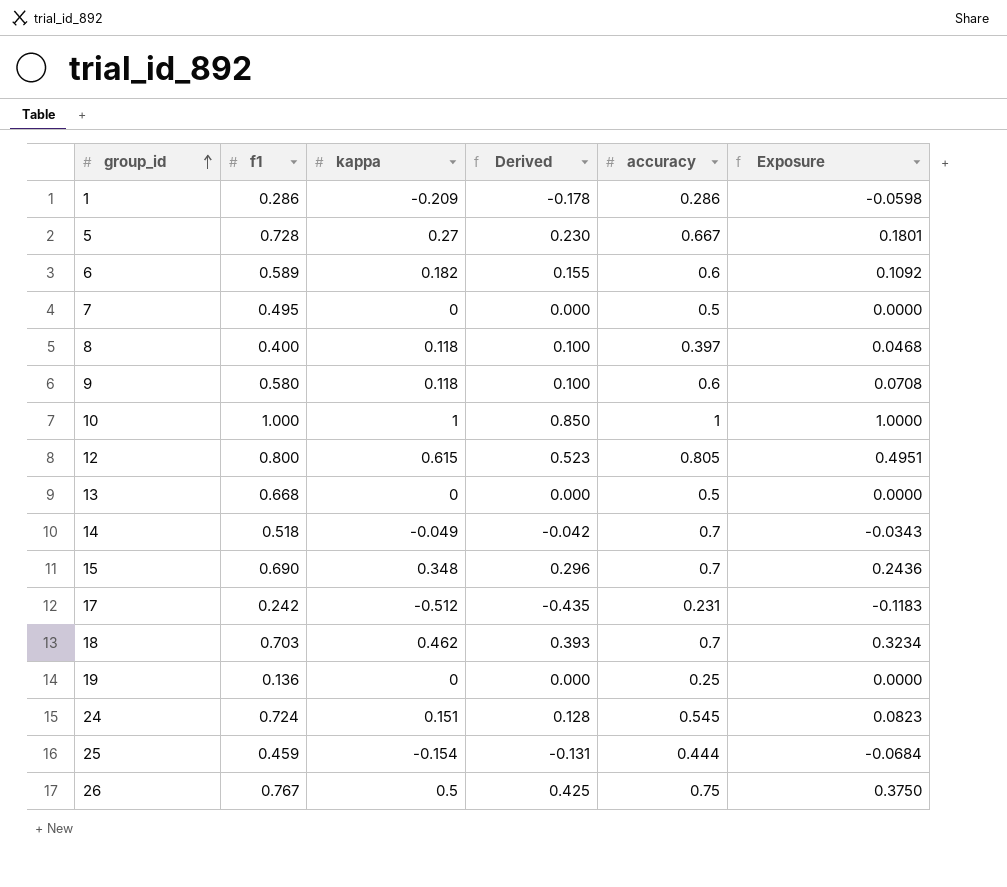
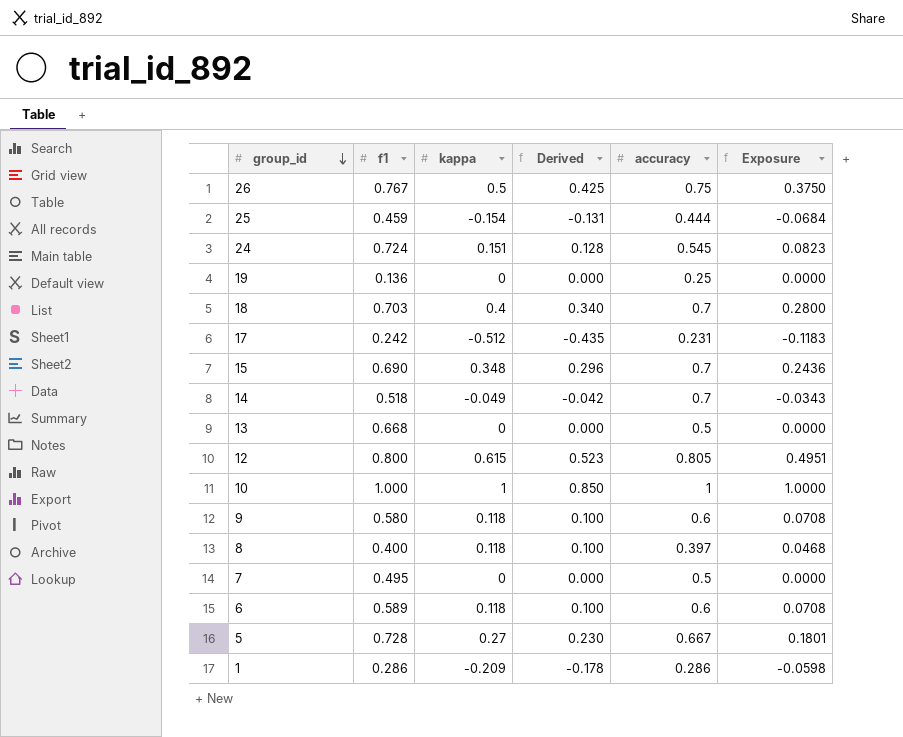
row order: group_id ascending -> group_id descending
18 | kappa: 0.462 -> 0.4
18 | Derived: 0.393 -> 0.340
18 | Exposure: 0.3234 -> 0.2800
6 | kappa: 0.182 -> 0.118
6 | Derived: 0.155 -> 0.100
6 | Exposure: 0.1092 -> 0.0708

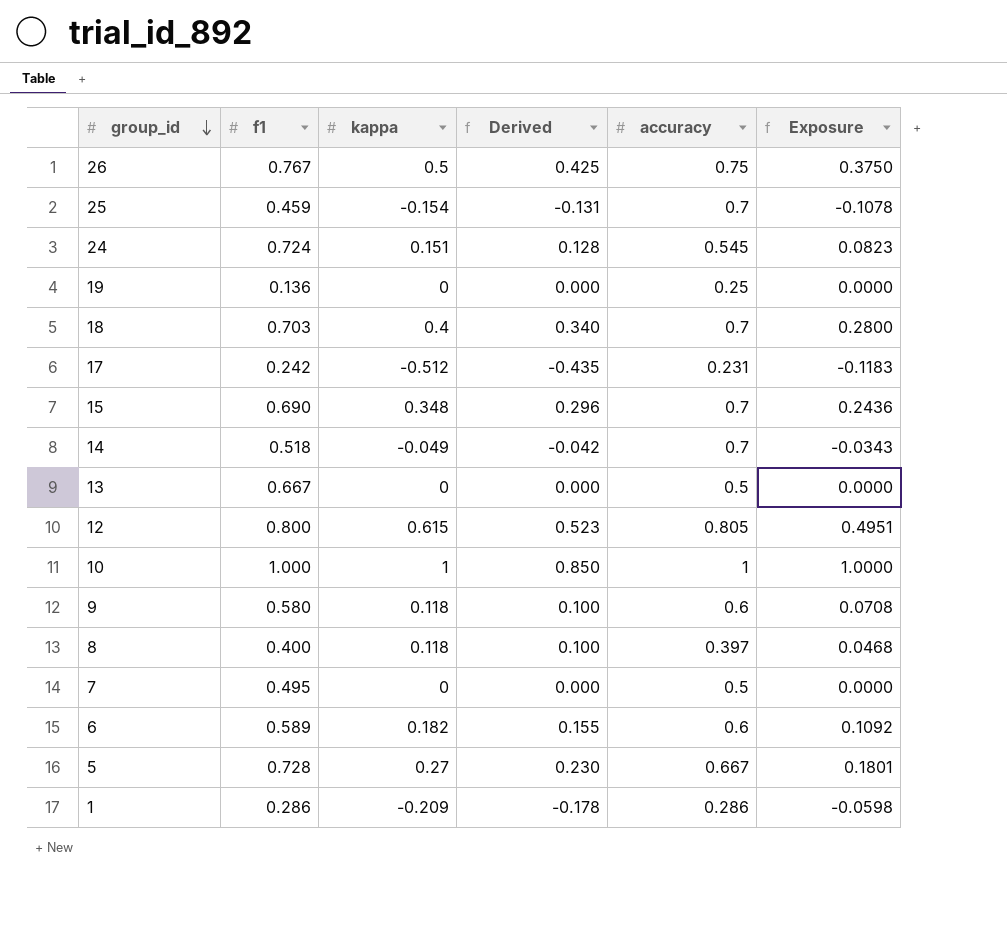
25 | accuracy: 0.444 -> 0.7
25 | Exposure: -0.0684 -> -0.1078
13 | f1: 0.668 -> 0.667
6 | kappa: 0.118 -> 0.182
6 | Derived: 0.100 -> 0.155
6 | Exposure: 0.0708 -> 0.1092

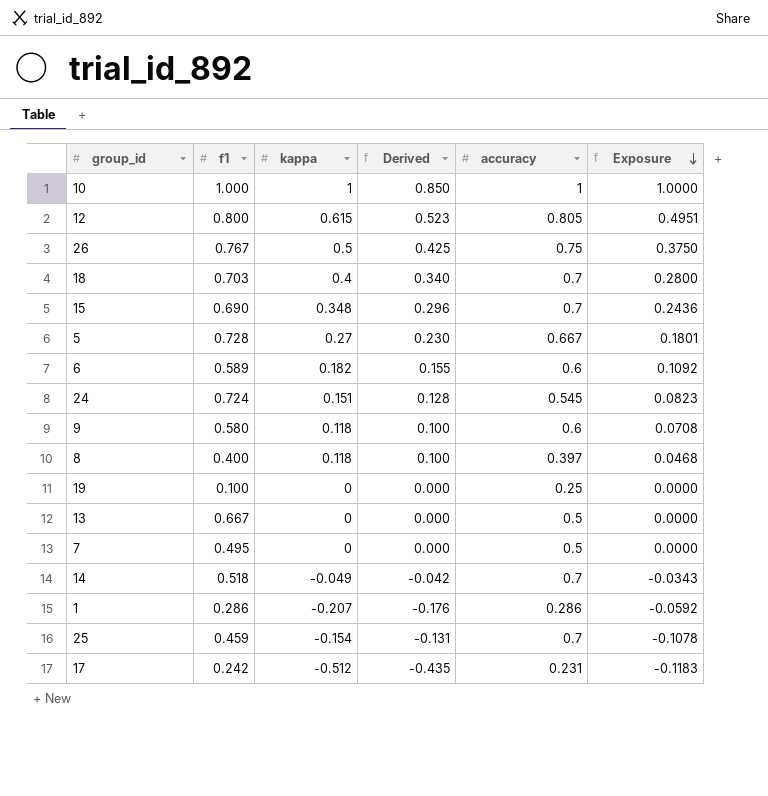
row order: group_id descending -> Exposure descending
19 | f1: 0.136 -> 0.100
1 | kappa: -0.209 -> -0.207
1 | Derived: -0.178 -> -0.176
1 | Exposure: -0.0598 -> -0.0592

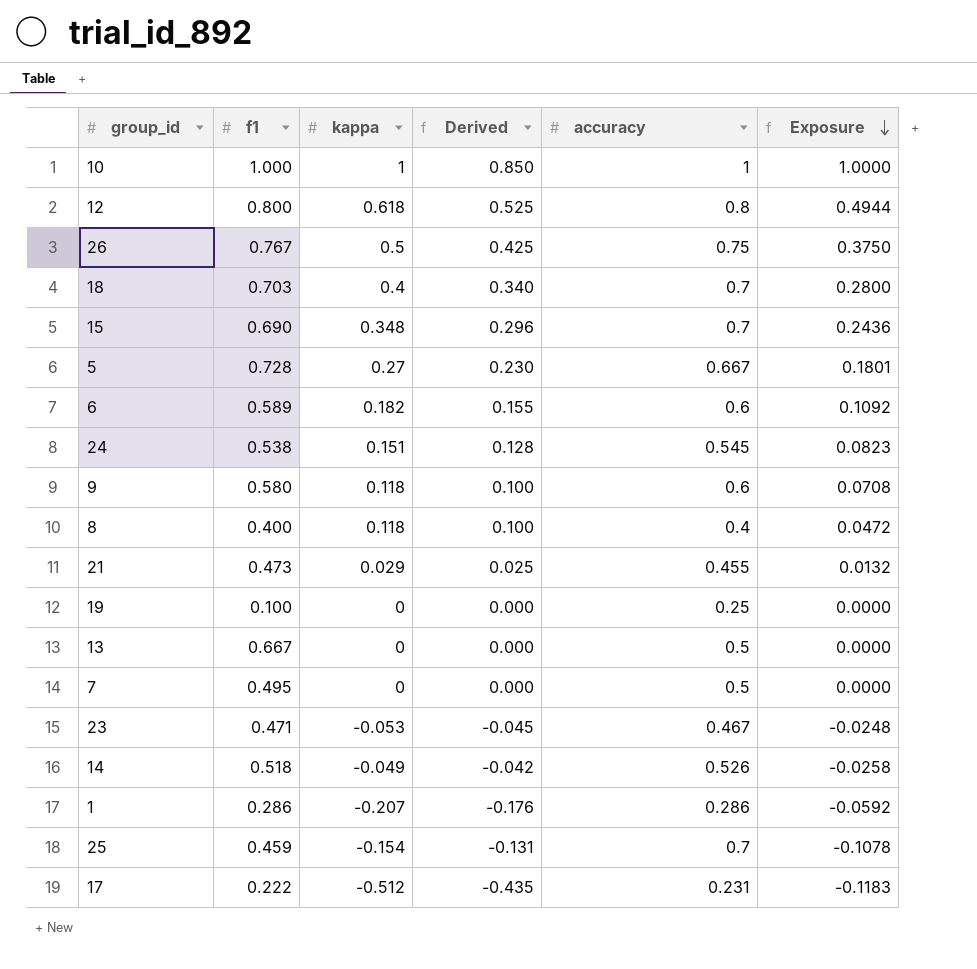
12 | kappa: 0.615 -> 0.618
12 | Derived: 0.523 -> 0.525
12 | accuracy: 0.805 -> 0.8
12 | Exposure: 0.4951 -> 0.4944
24 | f1: 0.724 -> 0.538
8 | accuracy: 0.397 -> 0.4
8 | Exposure: 0.0468 -> 0.0472
row 21: none -> 0.473 | 0.029 | 0.025 | 0.455 | 0.0132
row 23: none -> 0.471 | -0.053 | -0.045 | 0.467 | -0.0248
14 | accuracy: 0.7 -> 0.526
14 | Exposure: -0.0343 -> -0.0258
17 | f1: 0.242 -> 0.222

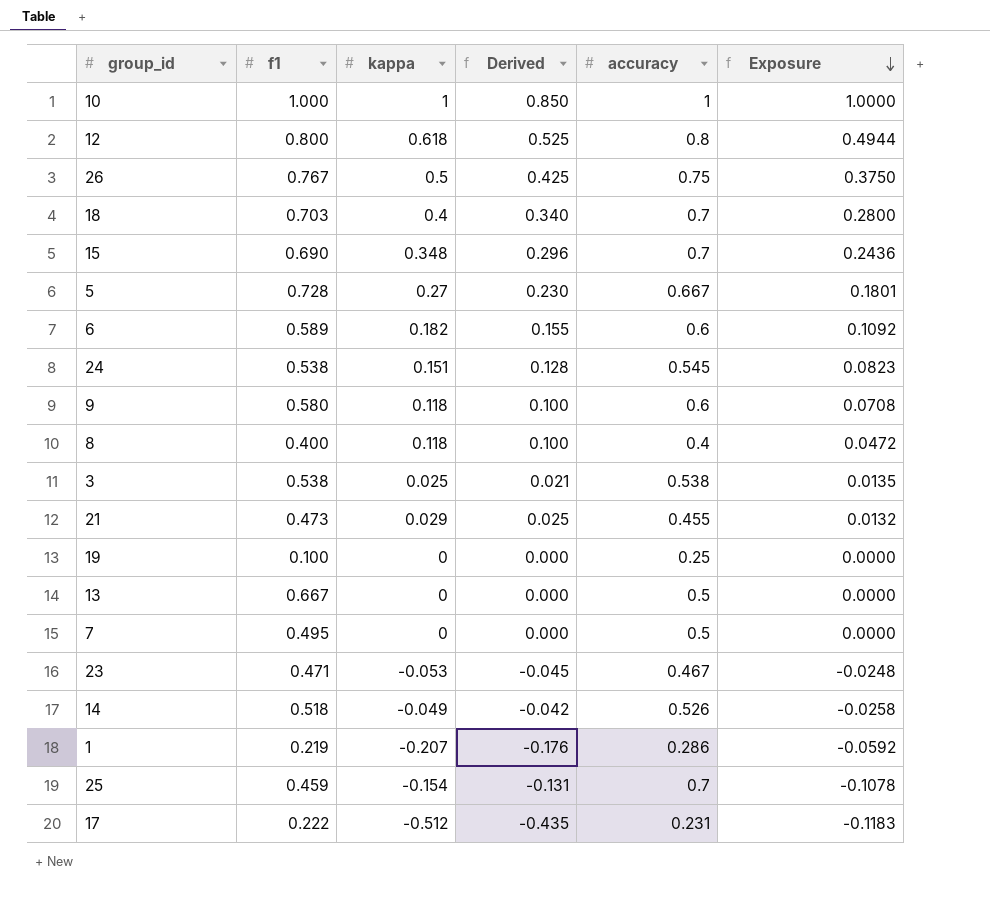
row 3: none -> 0.538 | 0.025 | 0.021 | 0.538 | 0.0135
1 | f1: 0.286 -> 0.219

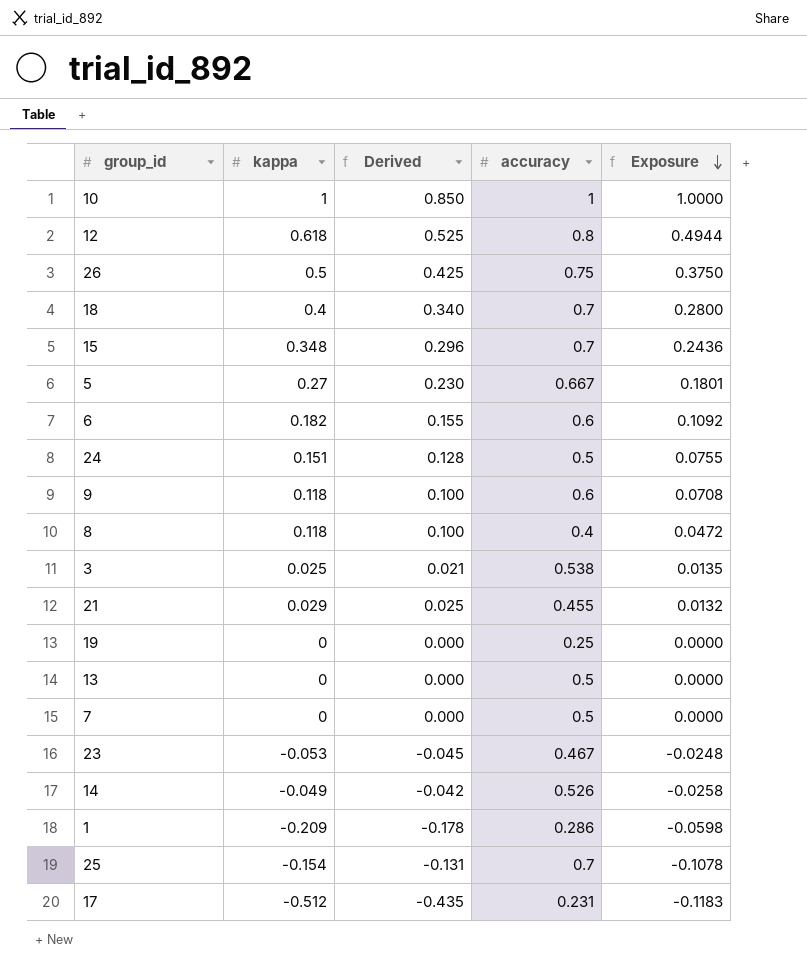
column f1 | position: 2 -> none
24 | accuracy: 0.545 -> 0.5
24 | Exposure: 0.0823 -> 0.0755
1 | kappa: -0.207 -> -0.209
1 | Derived: -0.176 -> -0.178
1 | Exposure: -0.0592 -> -0.0598

